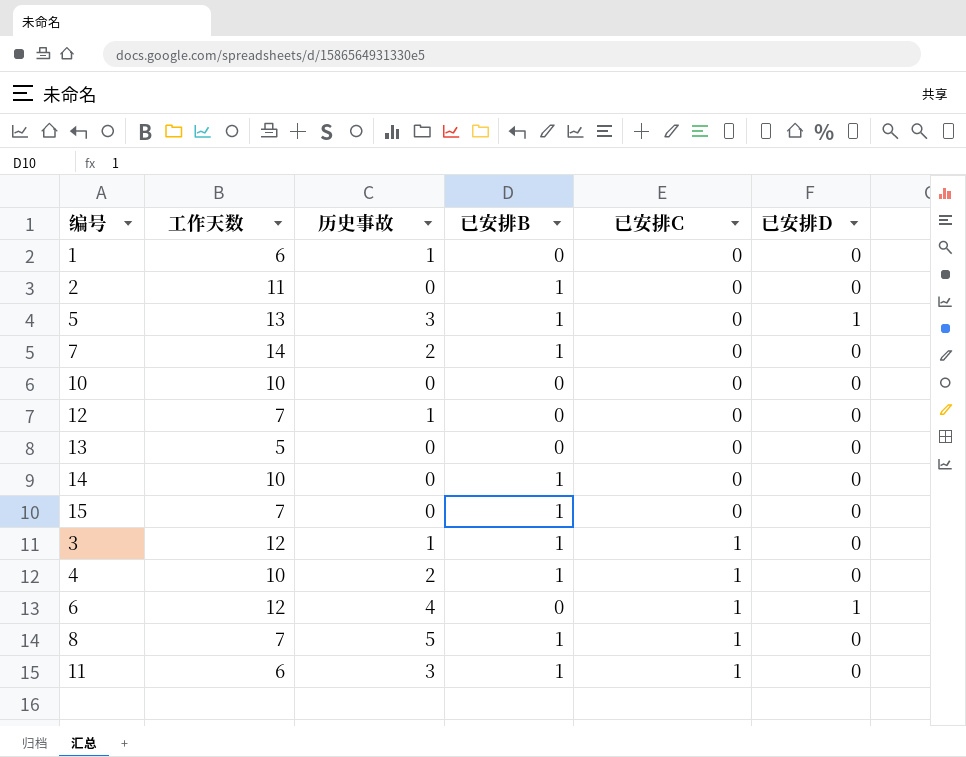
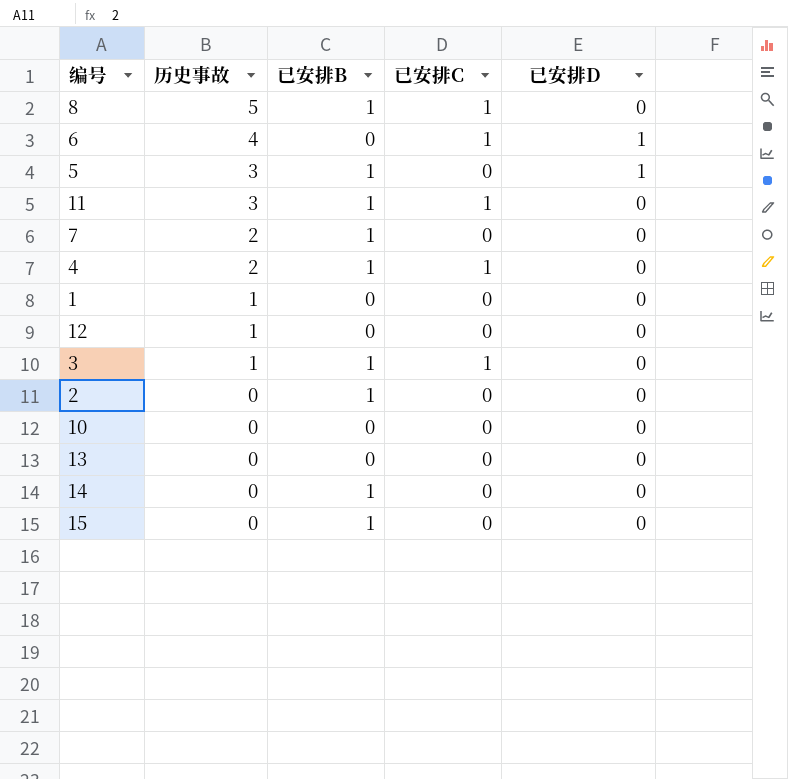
row order: 已安排C ascending -> 历史事故 descending
column 工作天数 | position: 2 -> none

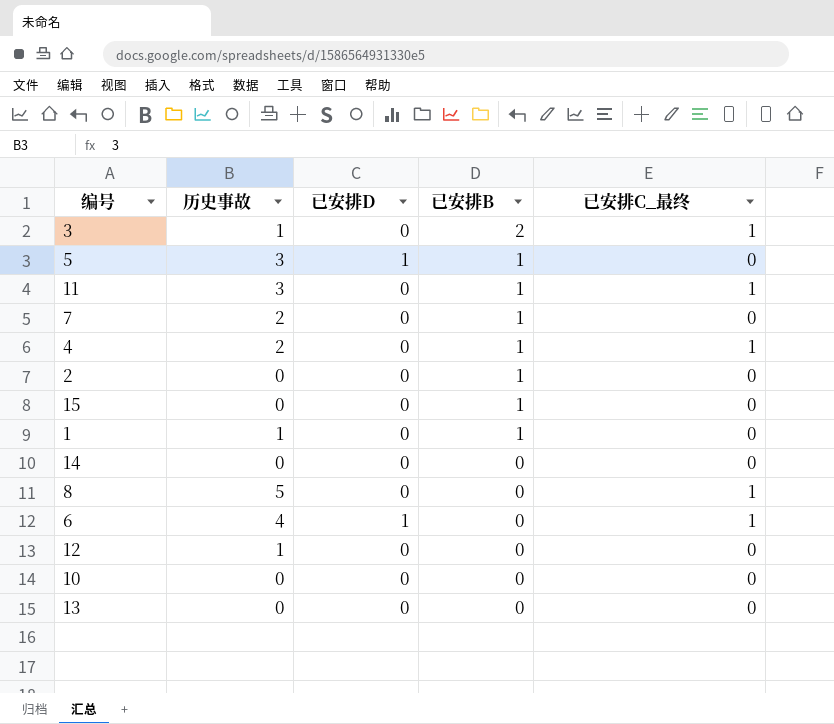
row order: 历史事故 descending -> 已安排B descending
column 已安排D | position: 5 -> 3
column name: 已安排C -> 已安排C_最终
3 | 已安排B: 1 -> 2
1 | 已安排B: 0 -> 1
14 | 已安排B: 1 -> 0
8 | 已安排B: 1 -> 0

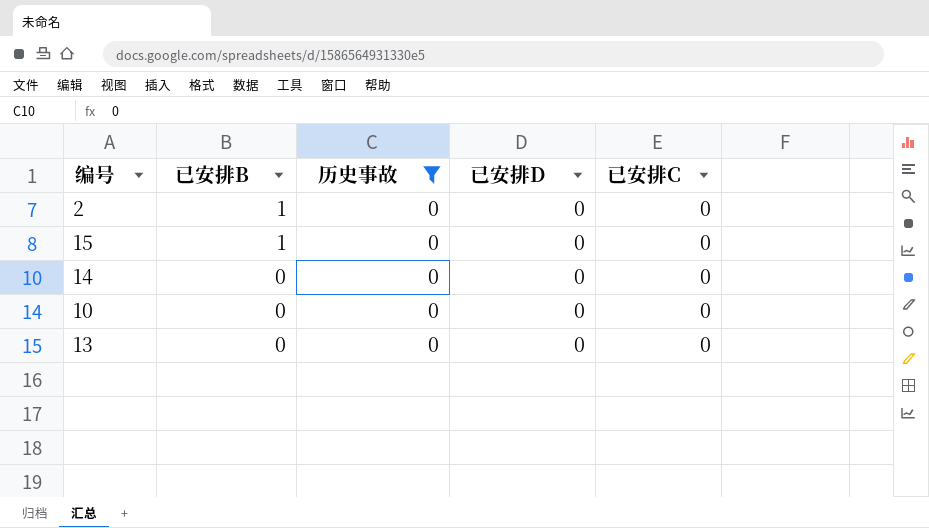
filter: none -> 历史事故 = 0
column 已安排B | position: 4 -> 2
column name: 已安排C_最终 -> 已安排C

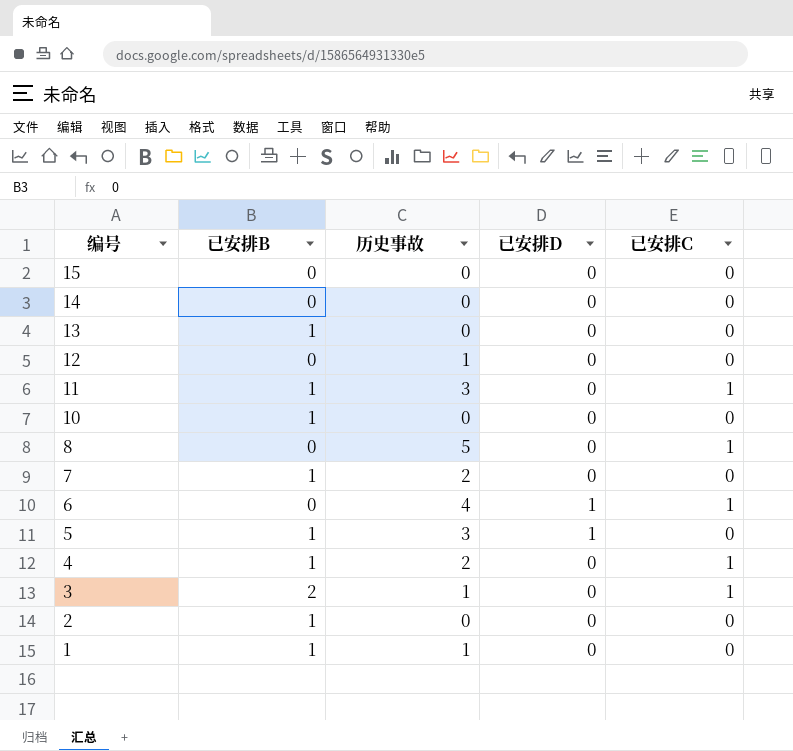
filter: 历史事故 = 0 -> none
row order: 已安排B descending -> 编号 descending
15 | 已安排B: 1 -> 0
13 | 已安排B: 0 -> 1
10 | 已安排B: 0 -> 1

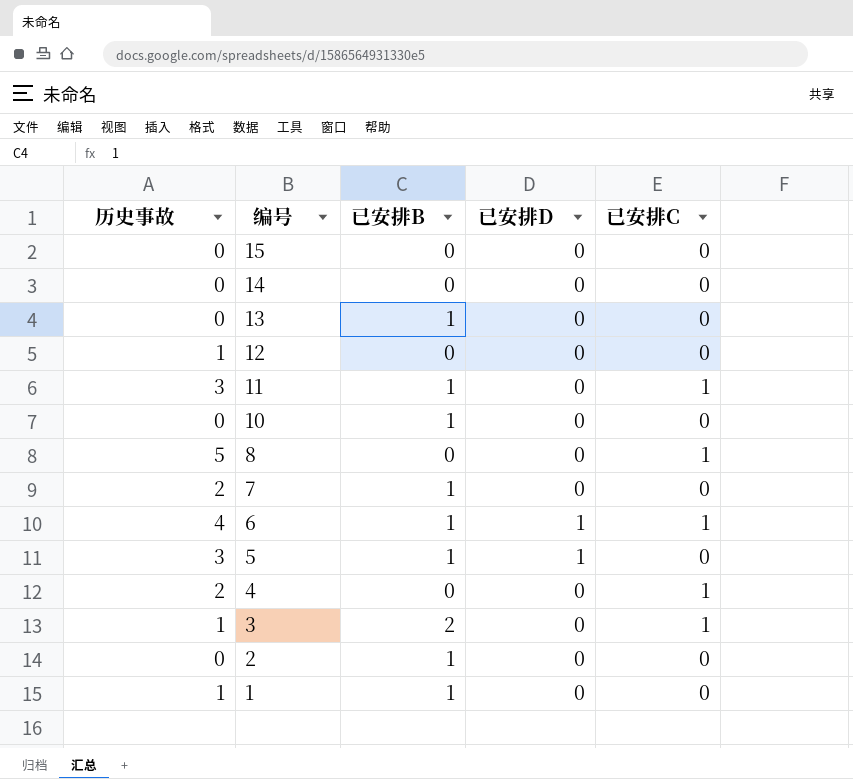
column 历史事故 | position: 3 -> 1
6 | 已安排B: 0 -> 1
4 | 已安排B: 1 -> 0

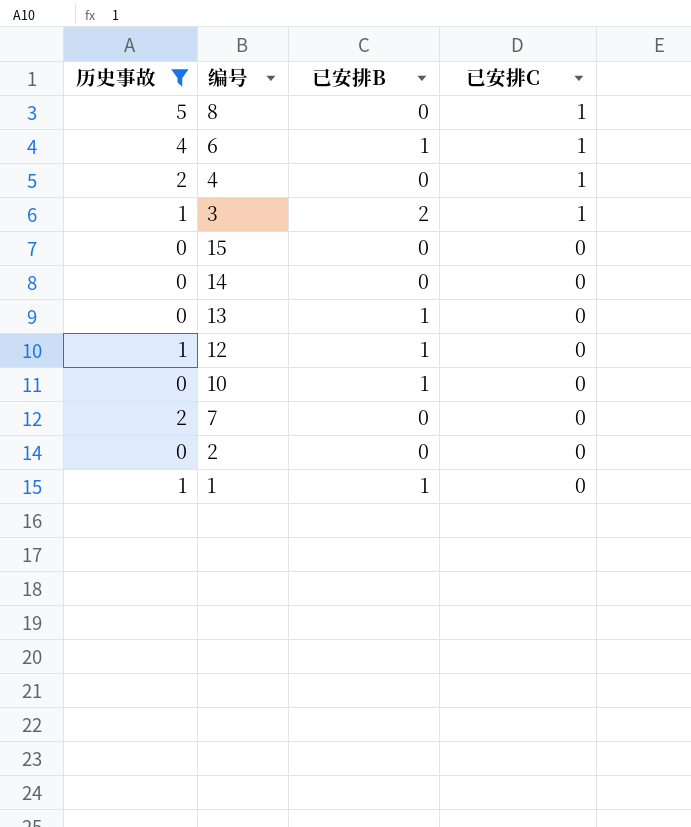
filter: none -> 历史事故 != 3
row order: 编号 descending -> 已安排C descending
column 已安排D | position: 4 -> none
12 | 已安排B: 0 -> 1
7 | 已安排B: 1 -> 0
2 | 已安排B: 1 -> 0

